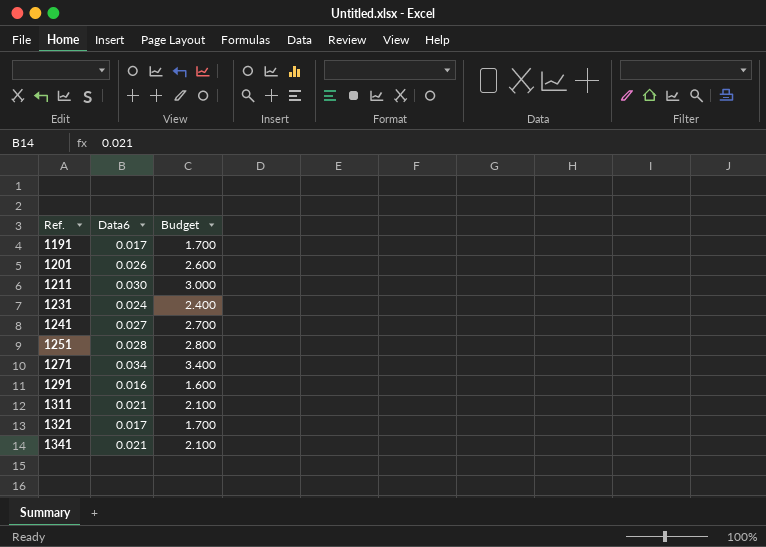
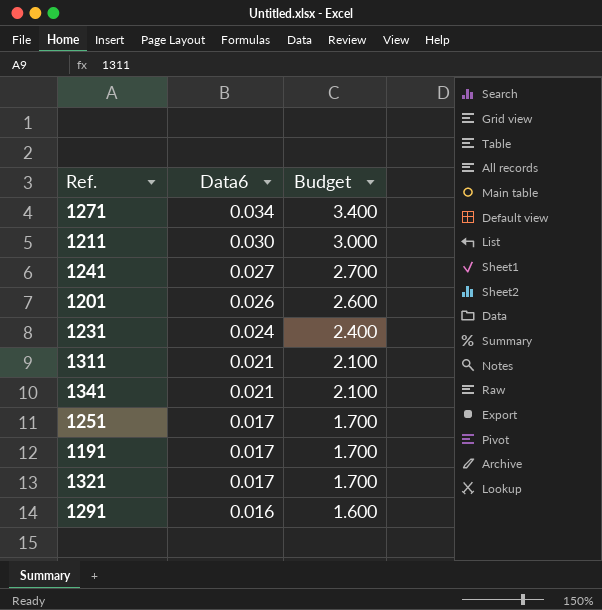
row order: Ref. ascending -> Data6 descending
1251 | Data6: 0.028 -> 0.017
1251 | Budget: 2.800 -> 1.700

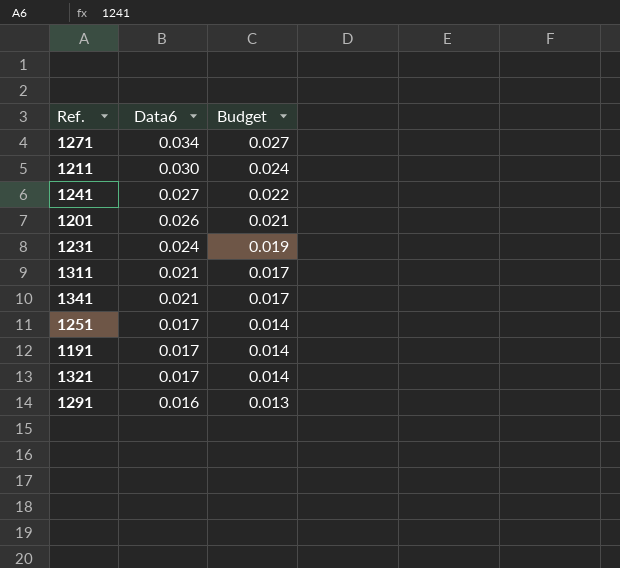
column Budget | formula: [Data6] * 100 -> [Data6] * 0.8

